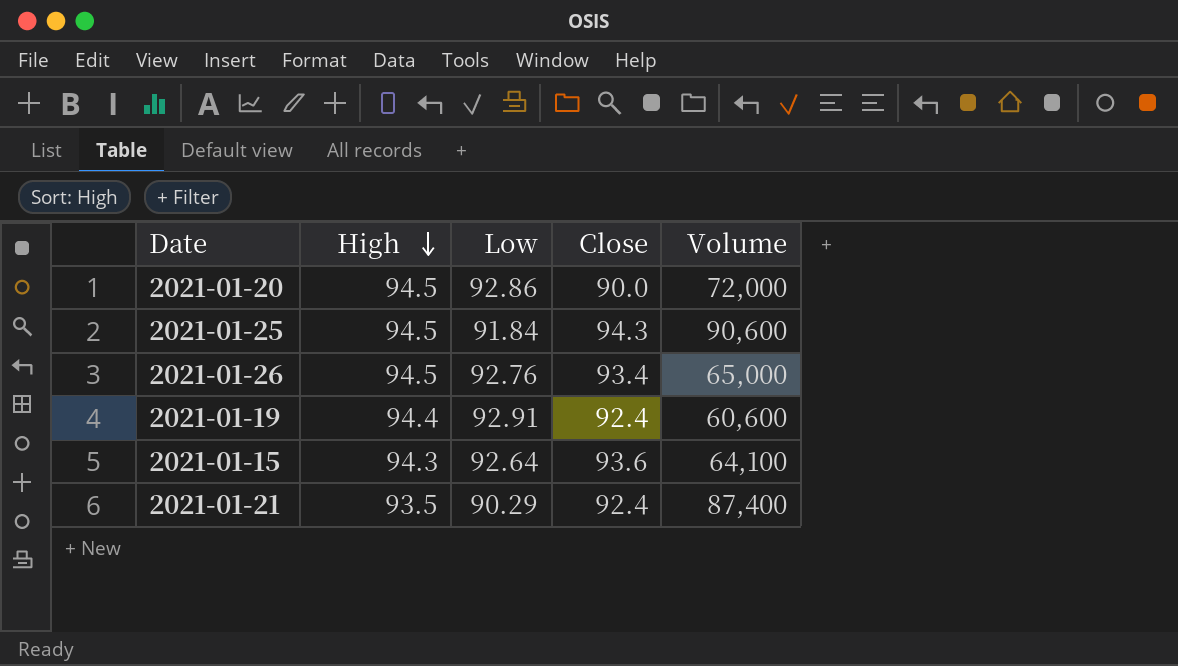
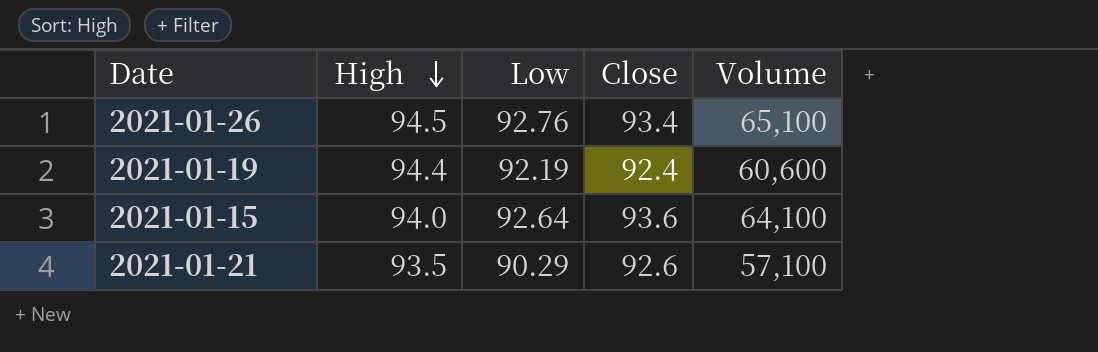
row 2021-01-20: 94.5 | 92.86 | 90.0 | 72,000 -> none
row 2021-01-25: 94.5 | 91.84 | 94.3 | 90,600 -> none
2021-01-26 | Volume: 65,000 -> 65,100
2021-01-19 | Low: 92.91 -> 92.19
2021-01-15 | High: 94.3 -> 94.0
2021-01-21 | Close: 92.4 -> 92.6
2021-01-21 | Volume: 87,400 -> 57,100

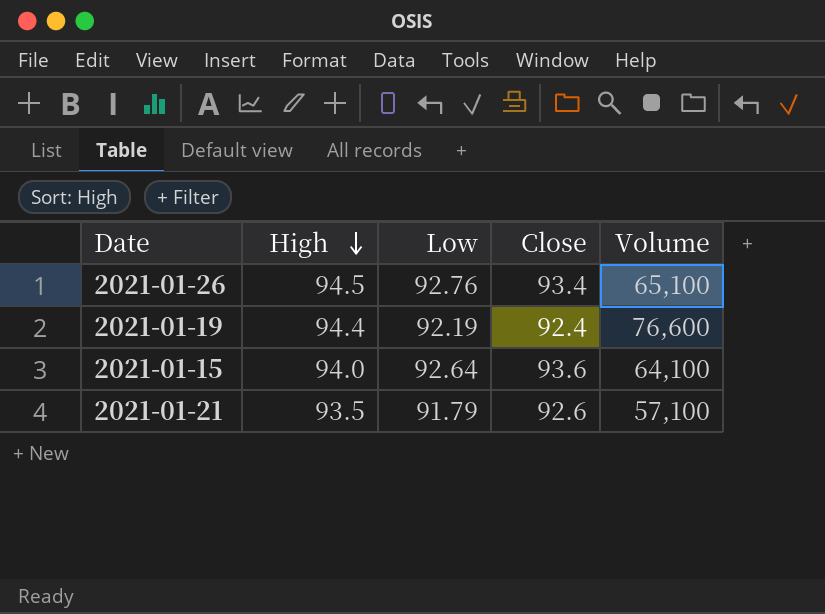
2021-01-19 | Volume: 60,600 -> 76,600
2021-01-21 | Low: 90.29 -> 91.79

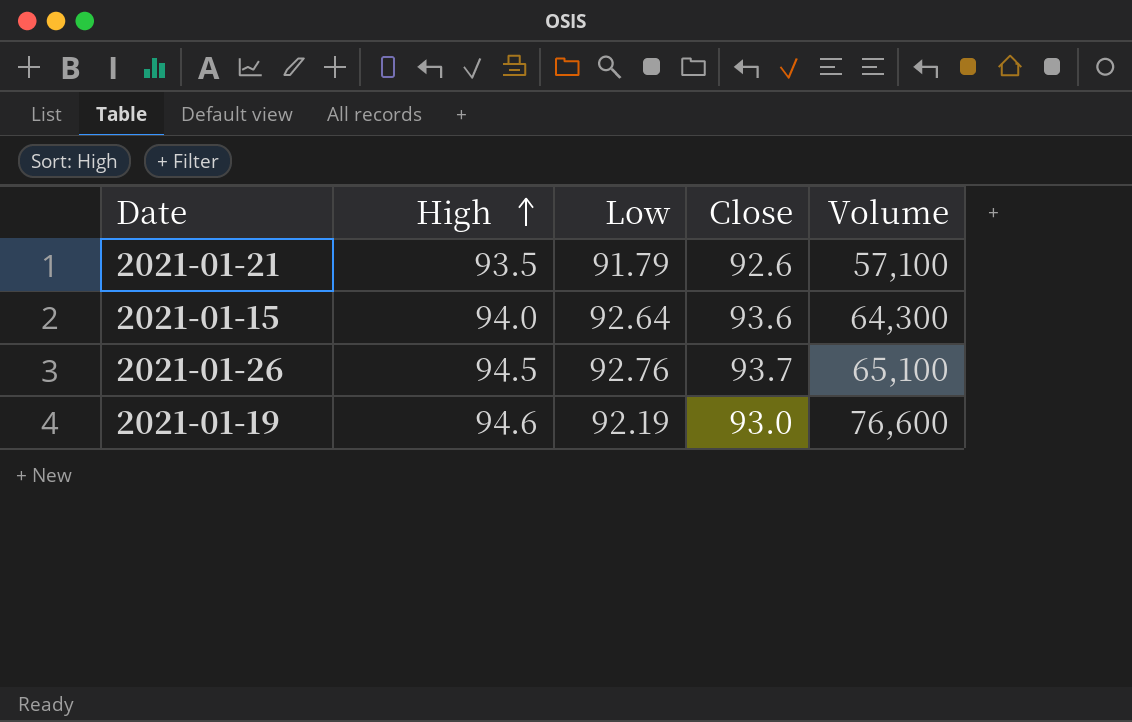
row order: High descending -> High ascending
2021-01-15 | Volume: 64,100 -> 64,300
2021-01-26 | Close: 93.4 -> 93.7
2021-01-19 | High: 94.4 -> 94.6
2021-01-19 | Close: 92.4 -> 93.0

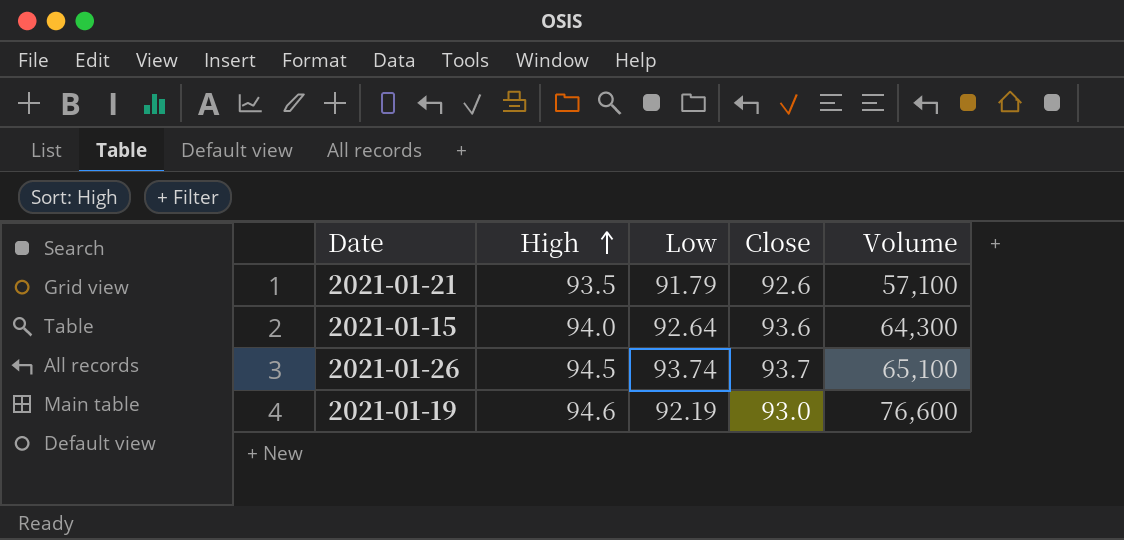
2021-01-26 | Low: 92.76 -> 93.74

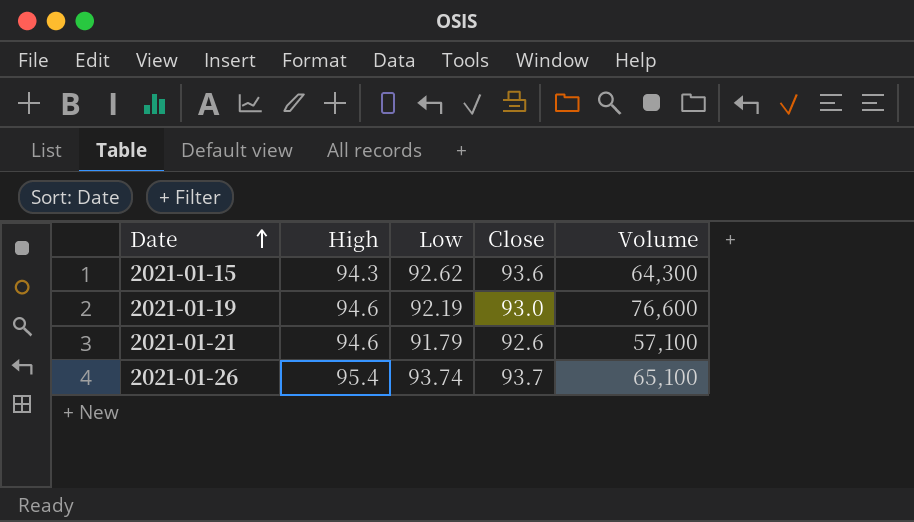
row order: High ascending -> Date ascending
2021-01-15 | High: 94.0 -> 94.3
2021-01-15 | Low: 92.64 -> 92.62
2021-01-21 | High: 93.5 -> 94.6
2021-01-26 | High: 94.5 -> 95.4

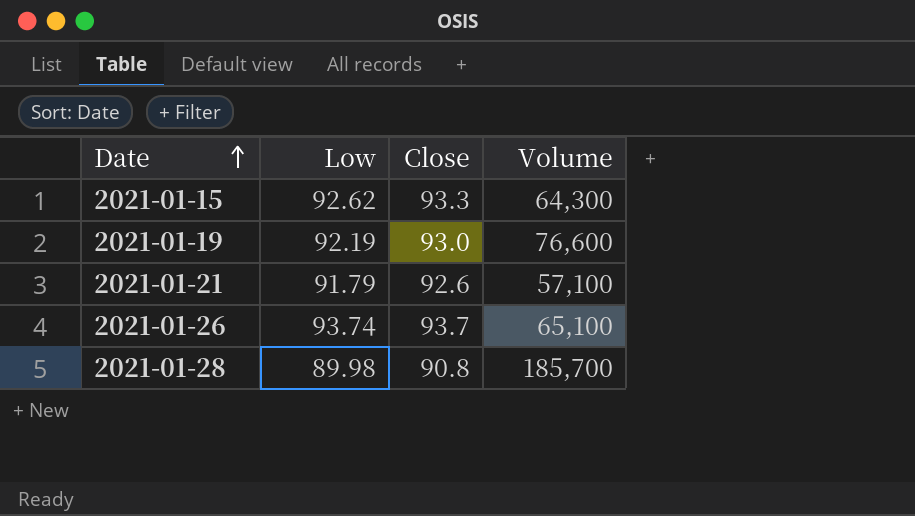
column High | position: 2 -> none
2021-01-15 | Close: 93.6 -> 93.3
row 2021-01-28: none -> 89.98 | 90.8 | 185,700

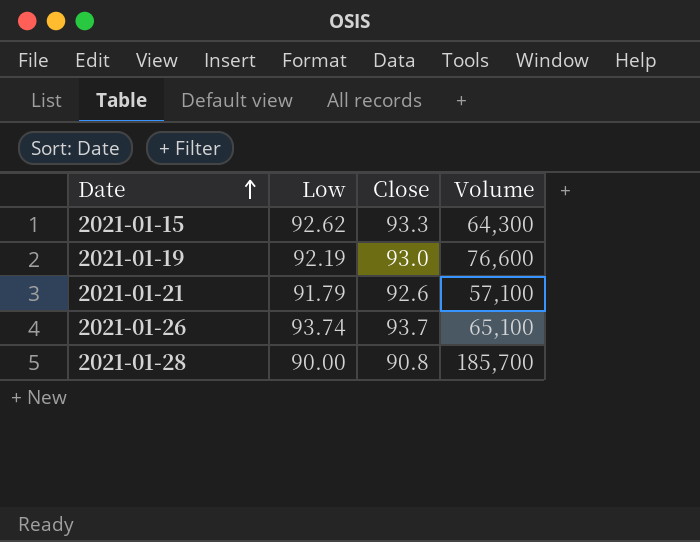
2021-01-28 | Low: 89.98 -> 90.00

